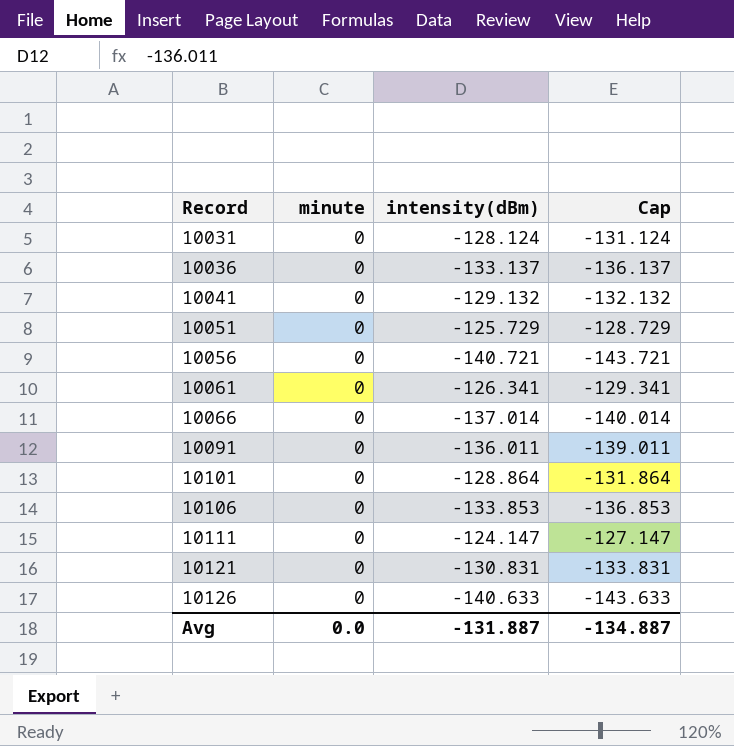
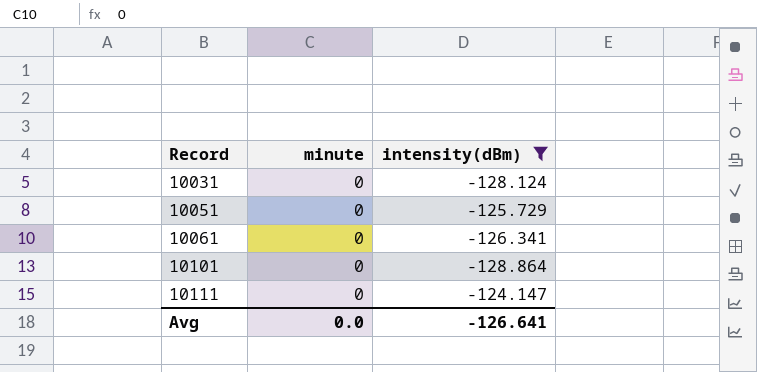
filter: none -> intensity(dBm) >= -128.864
column Cap | formula: [intensity(dBm)] - 3 -> none
Avg | intensity(dBm): -131.887 -> -126.641

